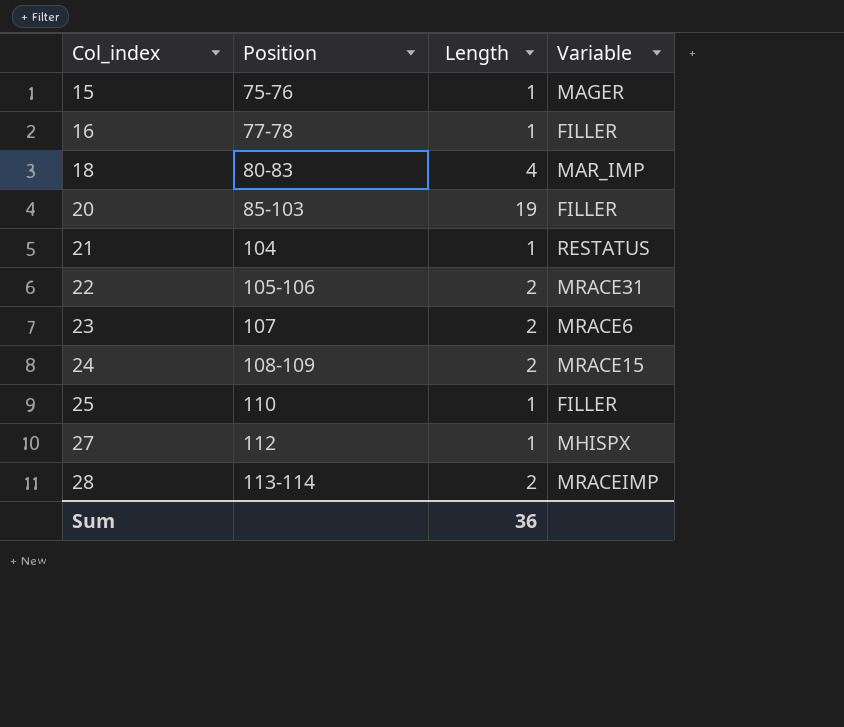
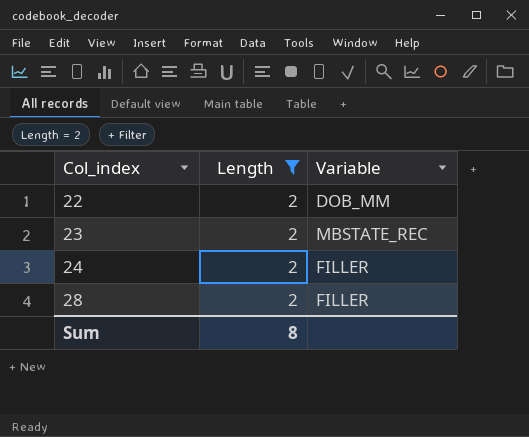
filter: none -> Length = 2
column Position | position: 2 -> none
22 | Variable: MRACE31 -> DOB_MM
23 | Variable: MRACE6 -> MBSTATE_REC
24 | Variable: MRACE15 -> FILLER
28 | Variable: MRACEIMP -> FILLER
Sum | Length: 36 -> 8

